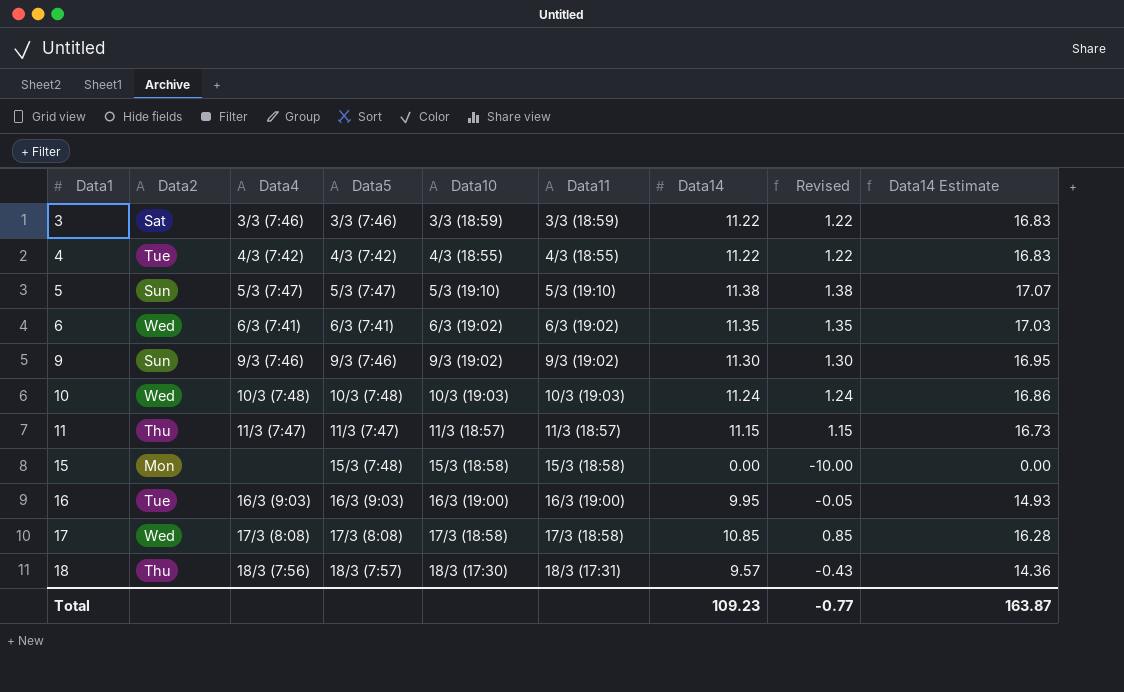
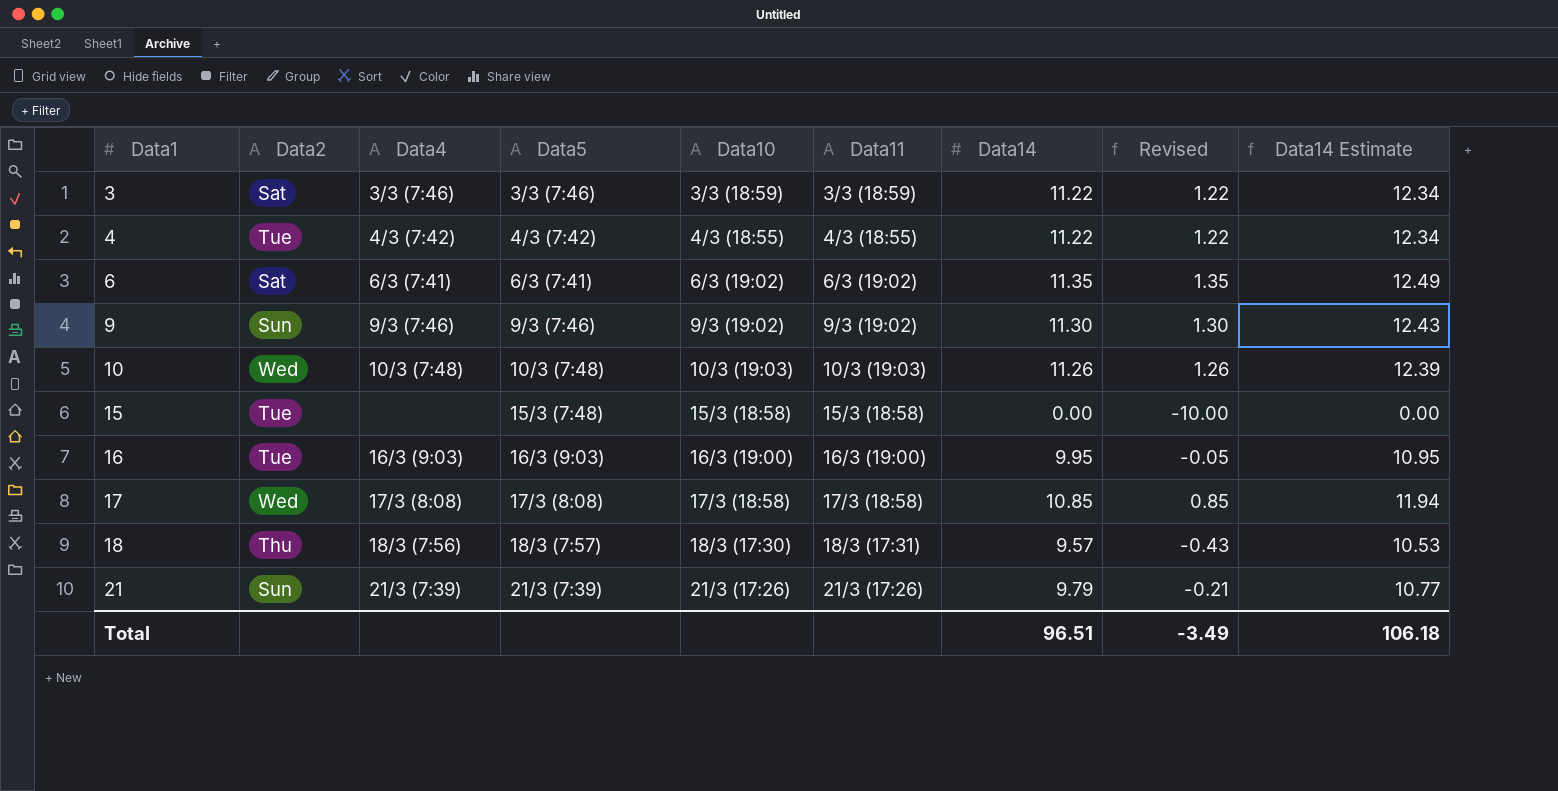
column Data14 Estimate | formula: [Data14] * 1.5 -> [Data14] * 1.1
row 5: Sun | 5/3 (7:47) | 5/3 (7:47) | 5/3 (19:10) | 5/3 (19:10) | 11.38 | 1.38 | 17.07 -> none
row 11: Thu | 11/3 (7:47) | 11/3 (7:47) | 11/3 (18:57) | 11/3 (18:57) | 11.15 | 1.15 | 16.73 -> none
6 | Data2: Wed -> Sat
10 | Data14: 11.24 -> 11.26
10 | Revised: 1.24 -> 1.26
15 | Data2: Mon -> Tue
row 21: none -> Sun | 21/3 (7:39) | 21/3 (7:39) | 21/3 (17:26) | 21/3 (17:26) | 9.79 | -0.21 | 10.77
Total | Data14: 109.23 -> 96.51
Total | Revised: -0.77 -> -3.49
Total | Data14 Estimate: 163.87 -> 106.18

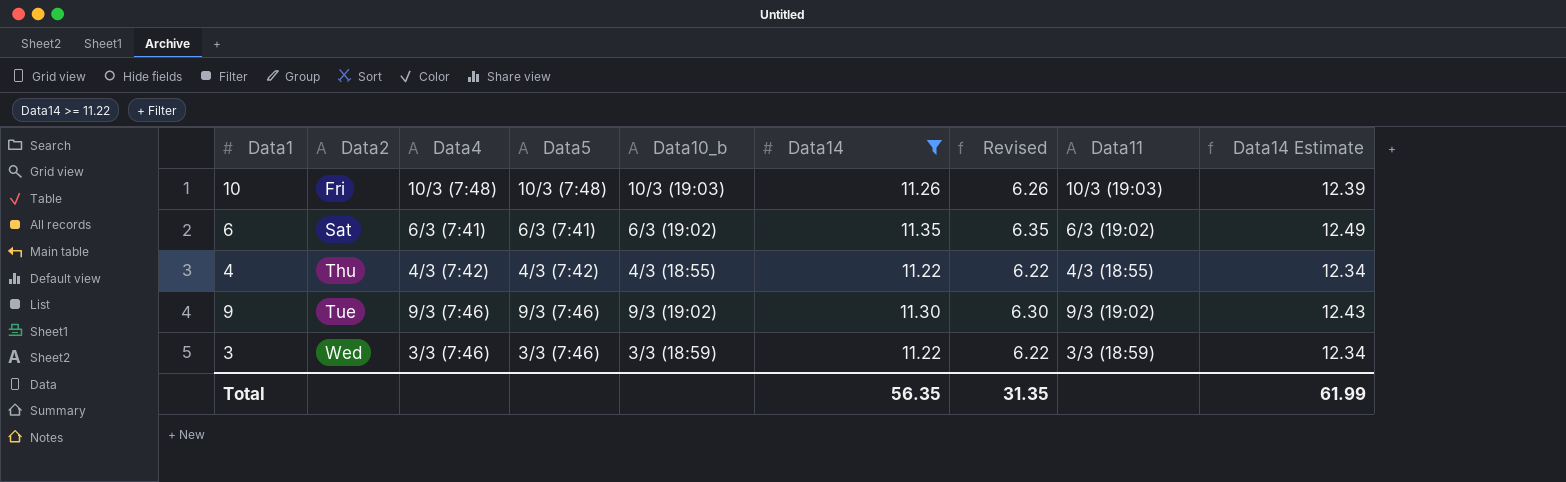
filter: none -> Data14 >= 11.22
row order: Data1 ascending -> Data2 ascending
column name: Data10 -> Data10_b
column Revised | formula: [Data14] - 10 -> [Data14] - 5
column Data11 | position: 6 -> 8
10 | Data2: Wed -> Fri
4 | Data2: Tue -> Thu
9 | Data2: Sun -> Tue
3 | Data2: Sat -> Wed
Total | Data14: 96.51 -> 56.35
Total | Revised: -3.49 -> 31.35
Total | Data14 Estimate: 106.18 -> 61.99

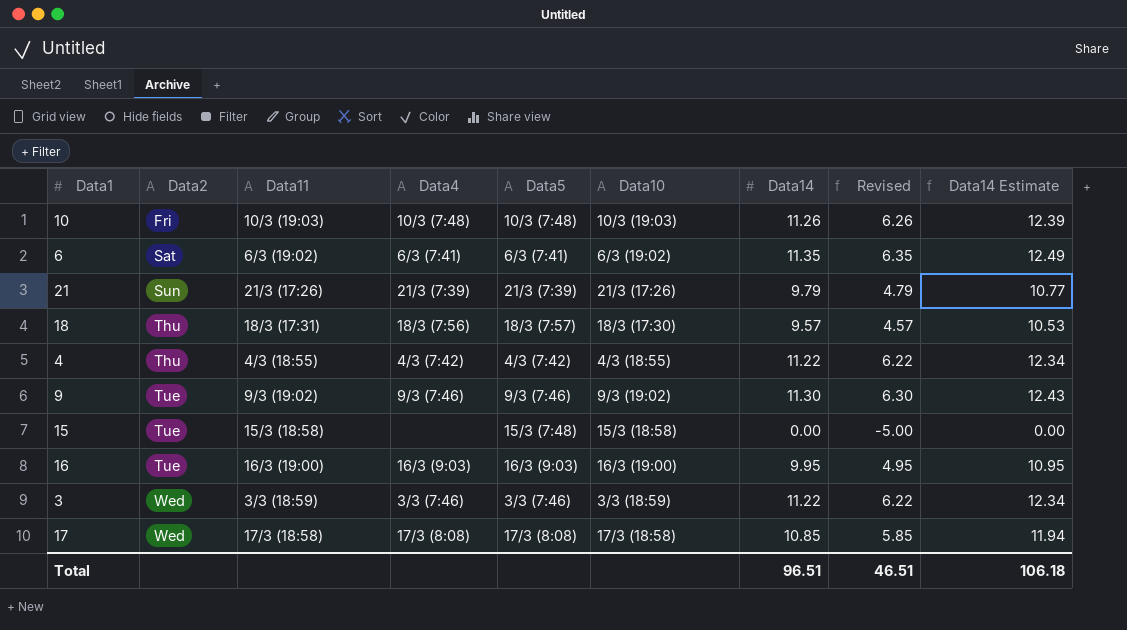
filter: Data14 >= 11.22 -> none
column Data11 | position: 8 -> 3
column name: Data10_b -> Data10
Total | Data14: 56.35 -> 96.51
Total | Revised: 31.35 -> 46.51
Total | Data14 Estimate: 61.99 -> 106.18

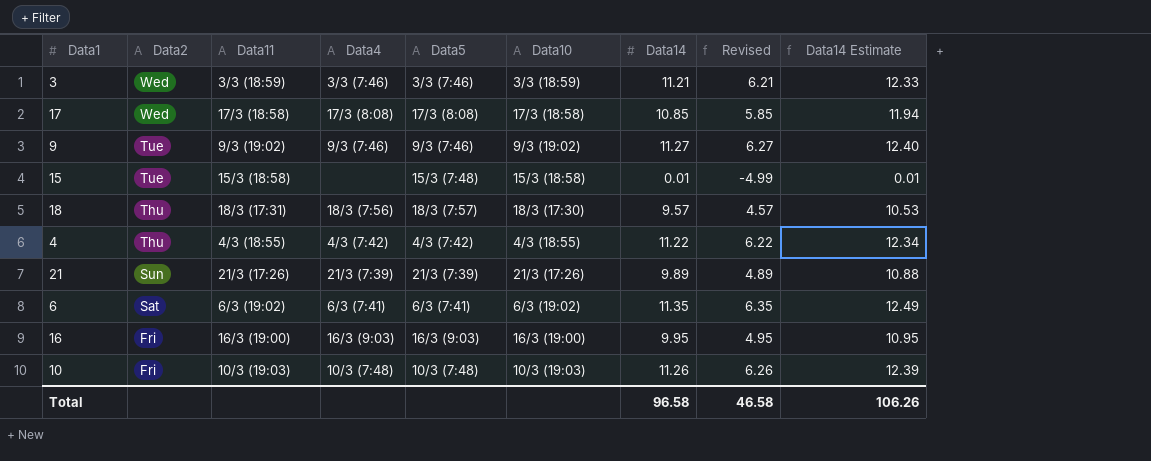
row order: Data2 ascending -> Data2 descending
3 | Data14: 11.22 -> 11.21
3 | Revised: 6.22 -> 6.21
3 | Data14 Estimate: 12.34 -> 12.33
9 | Data14: 11.30 -> 11.27
9 | Revised: 6.30 -> 6.27
9 | Data14 Estimate: 12.43 -> 12.40
15 | Data14: 0.00 -> 0.01
15 | Revised: -5.00 -> -4.99
15 | Data14 Estimate: 0.00 -> 0.01
21 | Data14: 9.79 -> 9.89
21 | Revised: 4.79 -> 4.89
21 | Data14 Estimate: 10.77 -> 10.88
16 | Data2: Tue -> Fri
Total | Data14: 96.51 -> 96.58
Total | Revised: 46.51 -> 46.58
Total | Data14 Estimate: 106.18 -> 106.26

